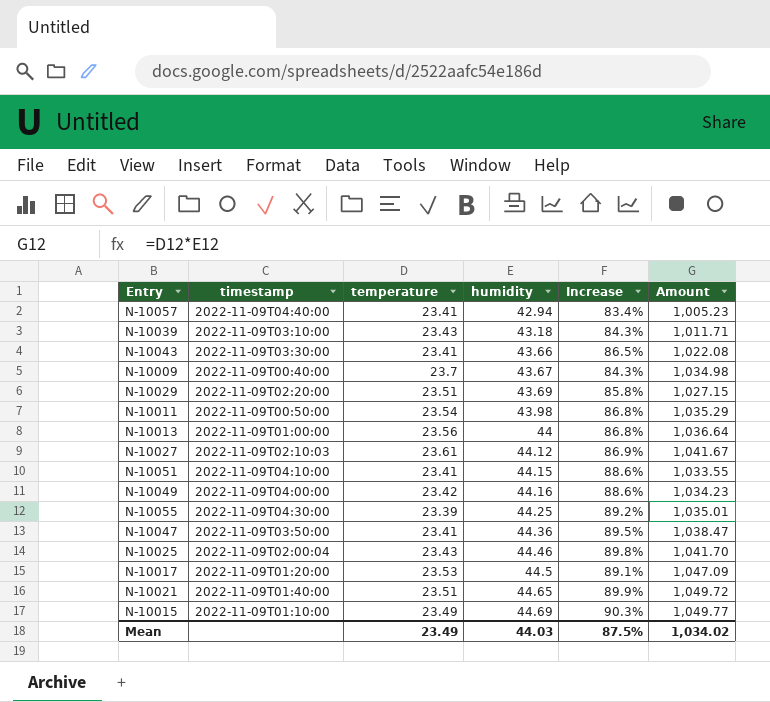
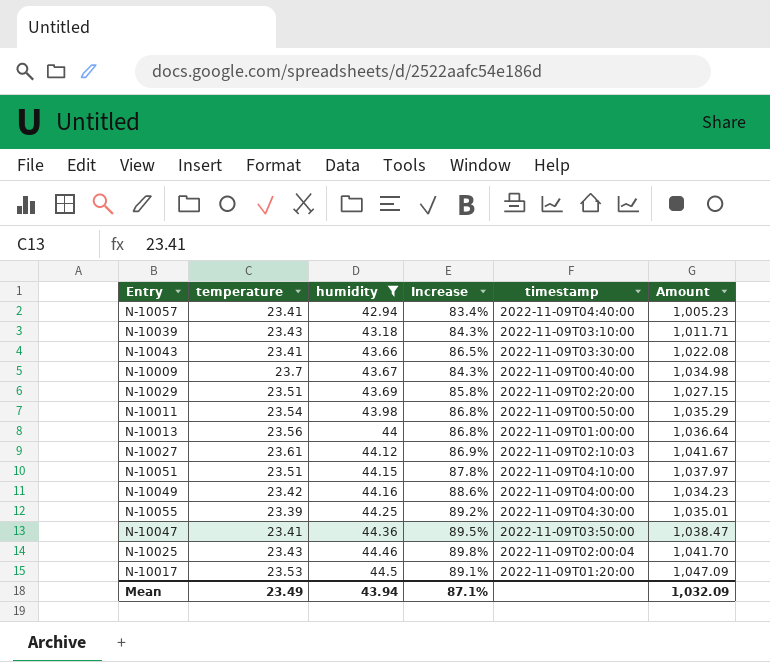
filter: none -> humidity <= 44.5
column timestamp | position: 2 -> 5
N-10051 | temperature: 23.41 -> 23.51
N-10051 | Increase: 88.6% -> 87.8%
N-10051 | Amount: 1,033.55 -> 1,037.97
Mean | humidity: 44.03 -> 43.94
Mean | Increase: 87.5% -> 87.1%
Mean | Amount: 1,034.02 -> 1,032.09

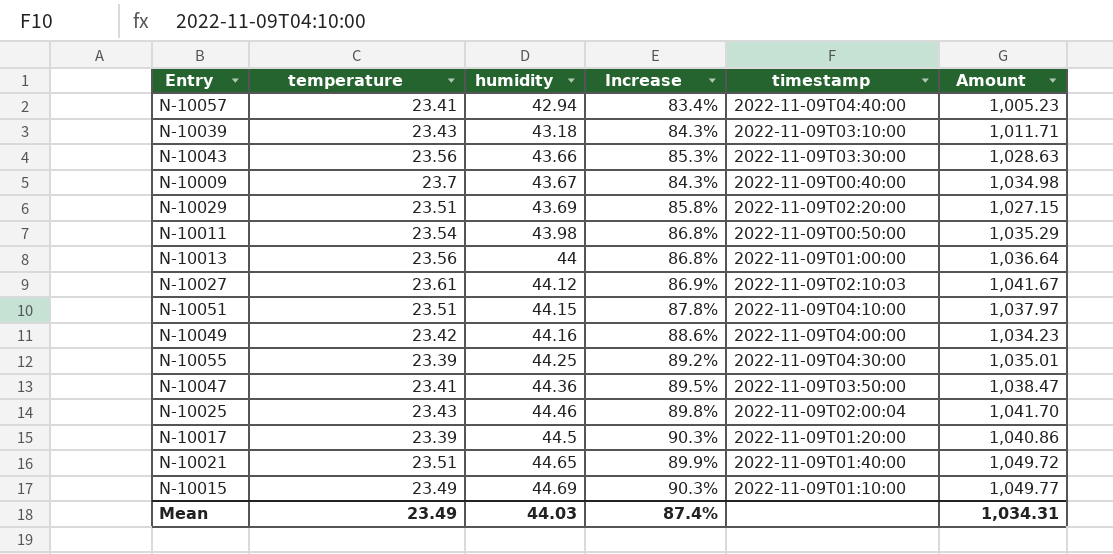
filter: humidity <= 44.5 -> none
N-10043 | temperature: 23.41 -> 23.56
N-10043 | Increase: 86.5% -> 85.3%
N-10043 | Amount: 1,022.08 -> 1,028.63
N-10017 | temperature: 23.53 -> 23.39
N-10017 | Increase: 89.1% -> 90.3%
N-10017 | Amount: 1,047.09 -> 1,040.86
Mean | humidity: 43.94 -> 44.03
Mean | Increase: 87.1% -> 87.4%
Mean | Amount: 1,032.09 -> 1,034.31

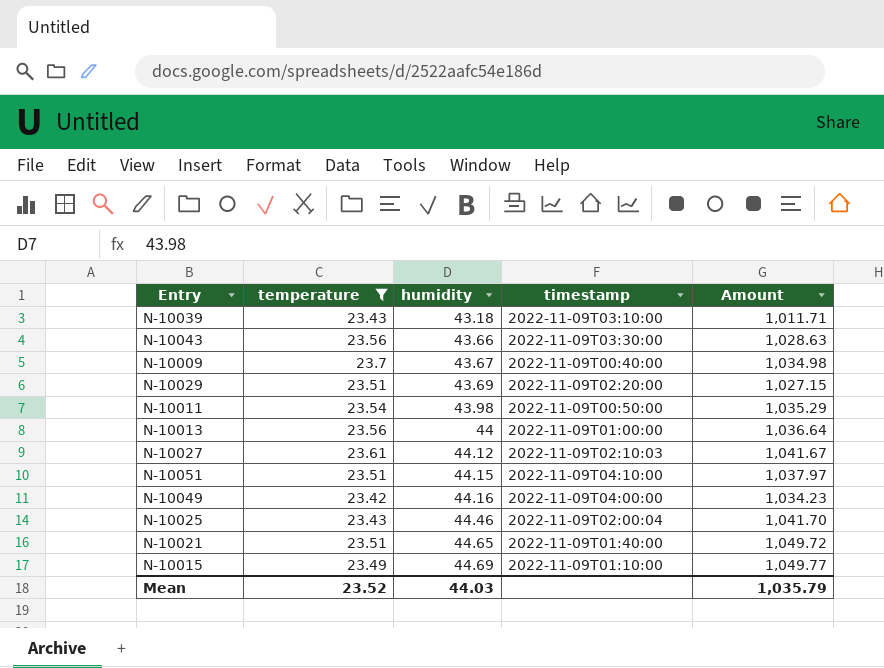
filter: none -> temperature >= 23.42
column Increase | formula: ([humidity] - [temperature]) / [temperature] -> none
Mean | temperature: 23.49 -> 23.52
Mean | Amount: 1,034.31 -> 1,035.79

